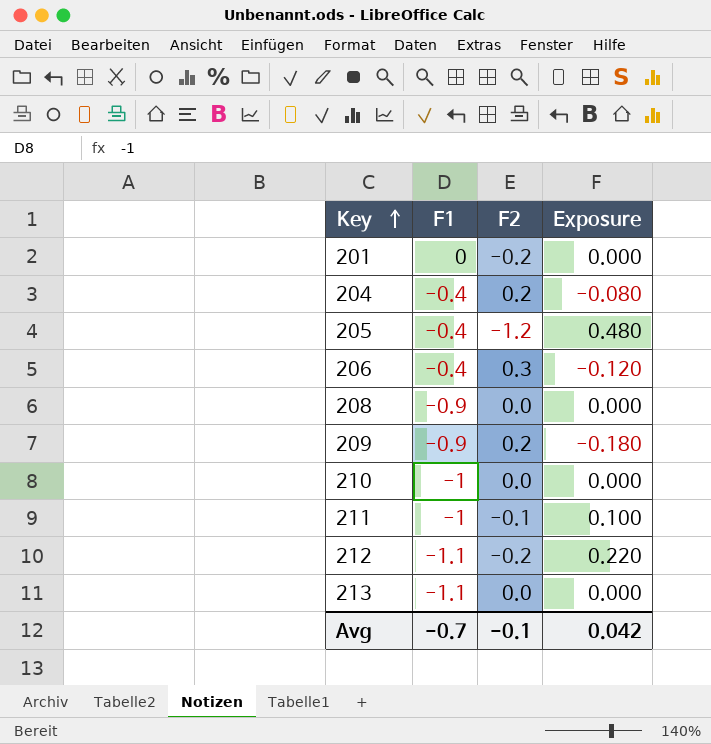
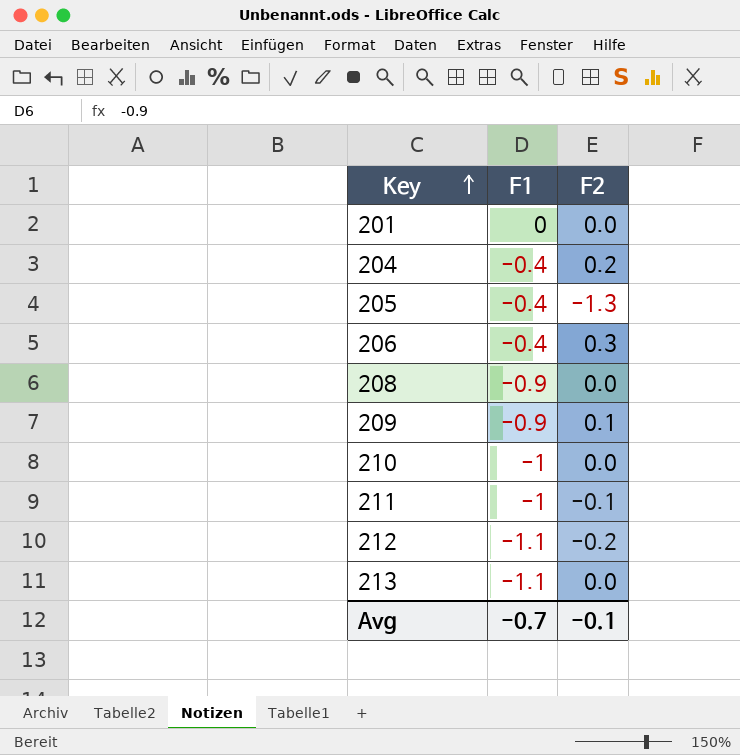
column Exposure | formula: [F1] * [F2] -> none
201 | F2: -0.2 -> 0.0
205 | F2: -1.2 -> -1.3
209 | F2: 0.2 -> 0.1

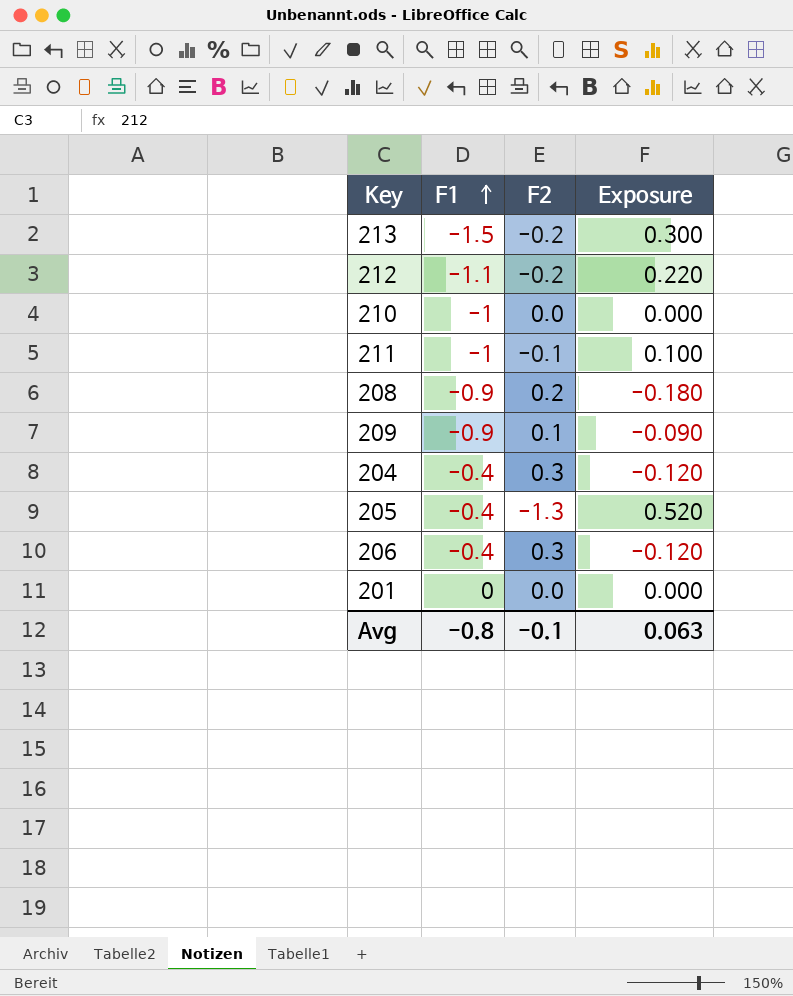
row order: Key ascending -> F1 ascending
column Exposure | formula: none -> [F1] * [F2]
213 | F1: -1.1 -> -1.5
213 | F2: 0.0 -> -0.2
208 | F2: 0.0 -> 0.2
204 | F2: 0.2 -> 0.3
Avg | F1: -0.7 -> -0.8

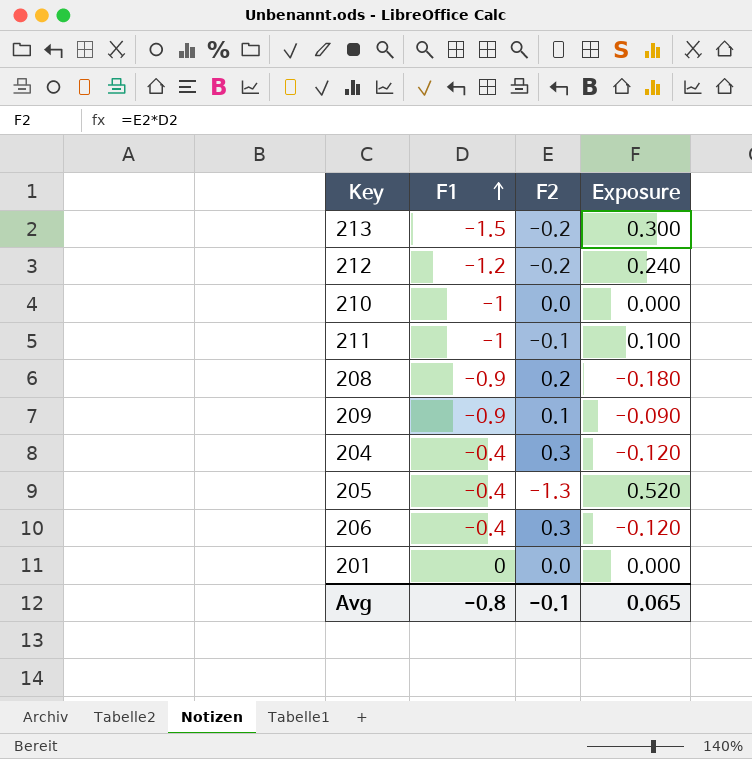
212 | F1: -1.1 -> -1.2
212 | Exposure: 0.220 -> 0.240
Avg | Exposure: 0.063 -> 0.065

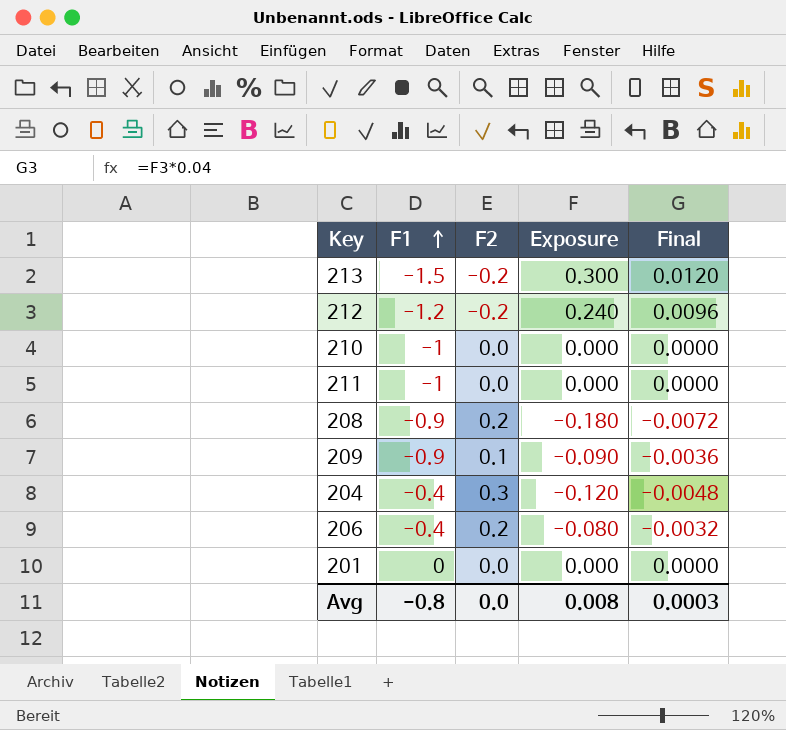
column Final | formula: none -> [Exposure] * 0.04
row 205: -0.4 | -1.3 | 0.520 -> none
211 | F2: -0.1 -> 0.0
211 | Exposure: 0.100 -> 0.000
206 | F2: 0.3 -> 0.2
206 | Exposure: -0.120 -> -0.080
Avg | F2: -0.1 -> 0.0
Avg | Exposure: 0.065 -> 0.008

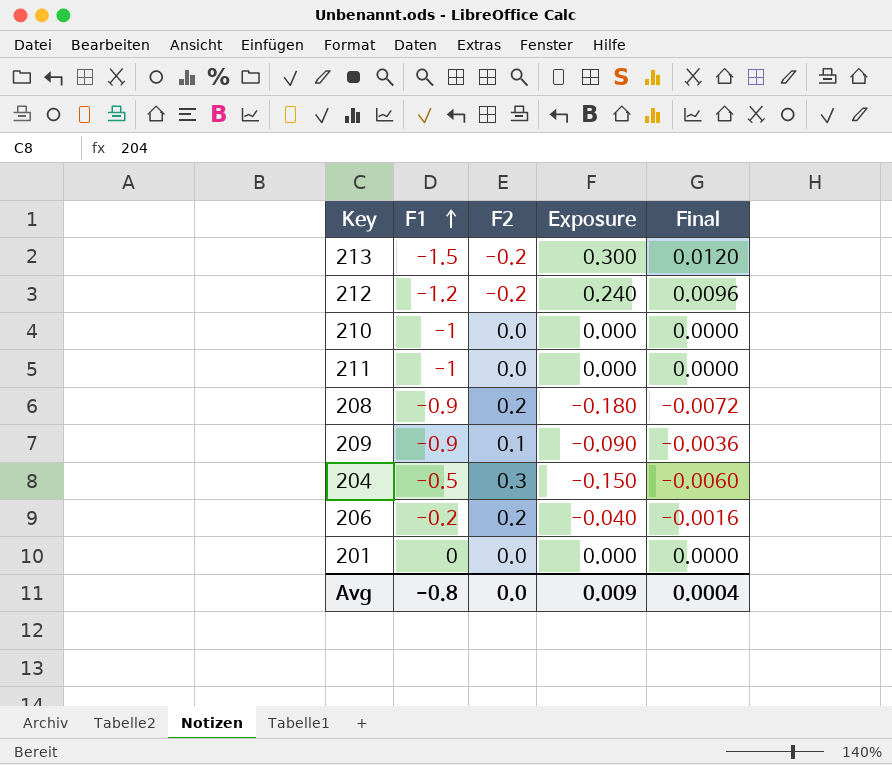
204 | F1: -0.4 -> -0.5
204 | Exposure: -0.120 -> -0.150
204 | Final: -0.0048 -> -0.0060
206 | F1: -0.4 -> -0.2
206 | Exposure: -0.080 -> -0.040
206 | Final: -0.0032 -> -0.0016
Avg | Exposure: 0.008 -> 0.009
Avg | Final: 0.0003 -> 0.0004

